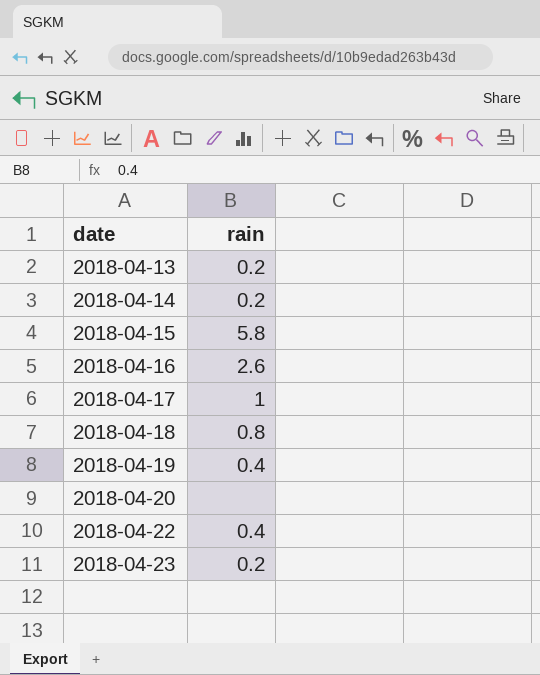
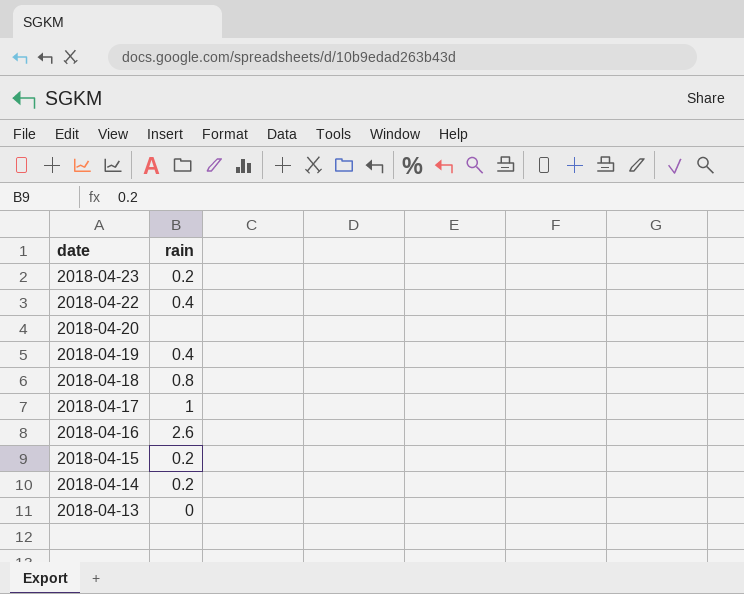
row order: date ascending -> date descending
2018-04-15 | rain: 5.8 -> 0.2
2018-04-13 | rain: 0.2 -> 0

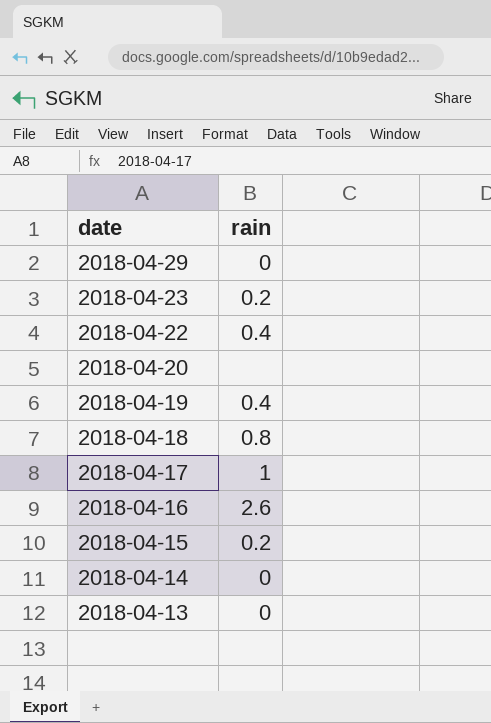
row 2018-04-29: none -> 0
2018-04-14 | rain: 0.2 -> 0

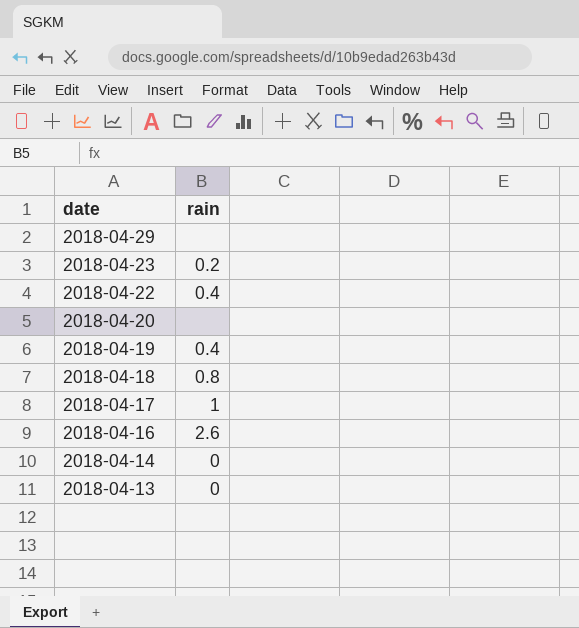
row 2018-04-15: 0.2 -> none
2018-04-29 | rain: 0 -> none

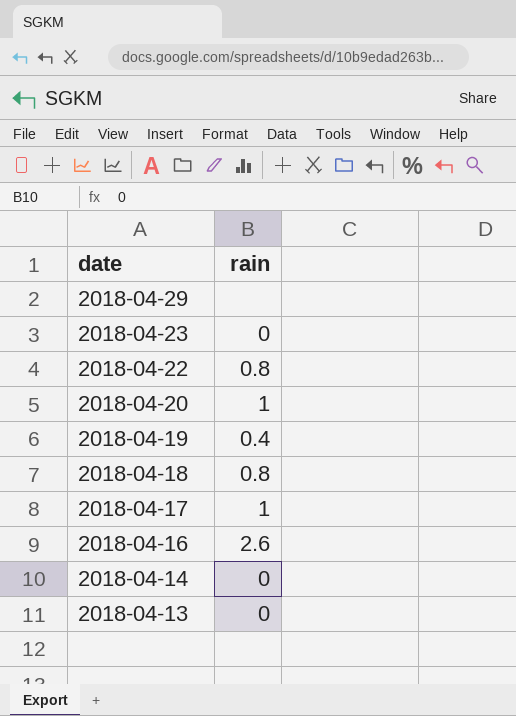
2018-04-23 | rain: 0.2 -> 0
2018-04-22 | rain: 0.4 -> 0.8
2018-04-20 | rain: none -> 1

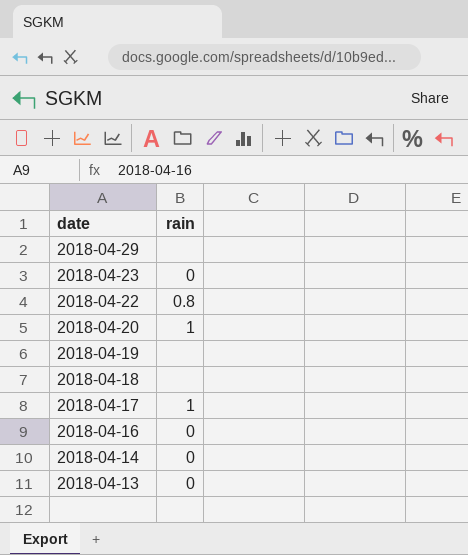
2018-04-19 | rain: 0.4 -> none
2018-04-18 | rain: 0.8 -> none
2018-04-16 | rain: 2.6 -> 0

